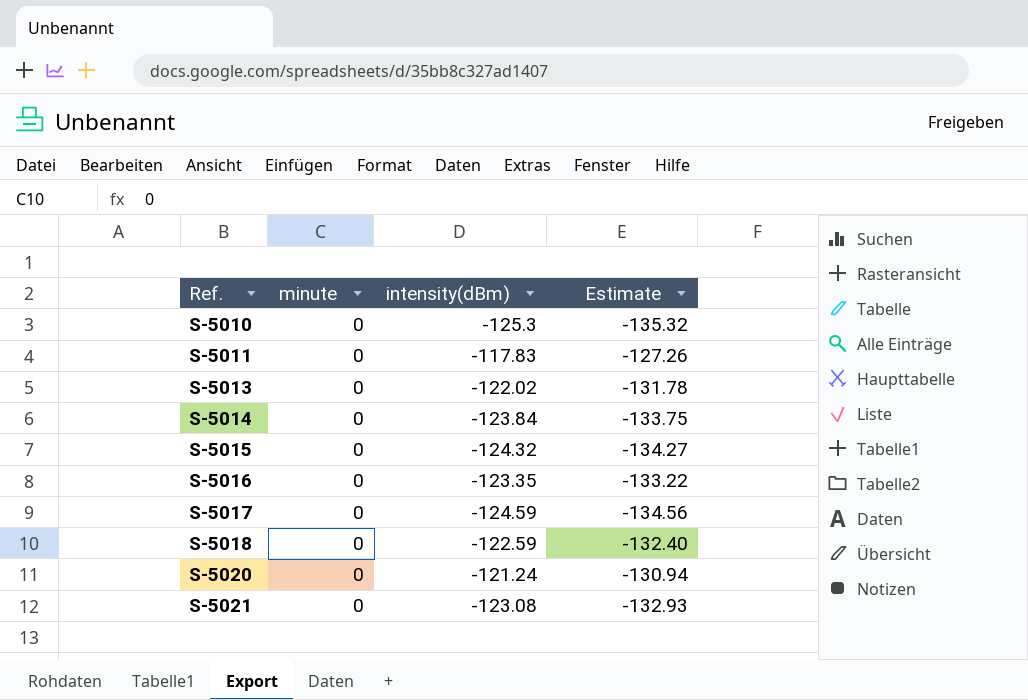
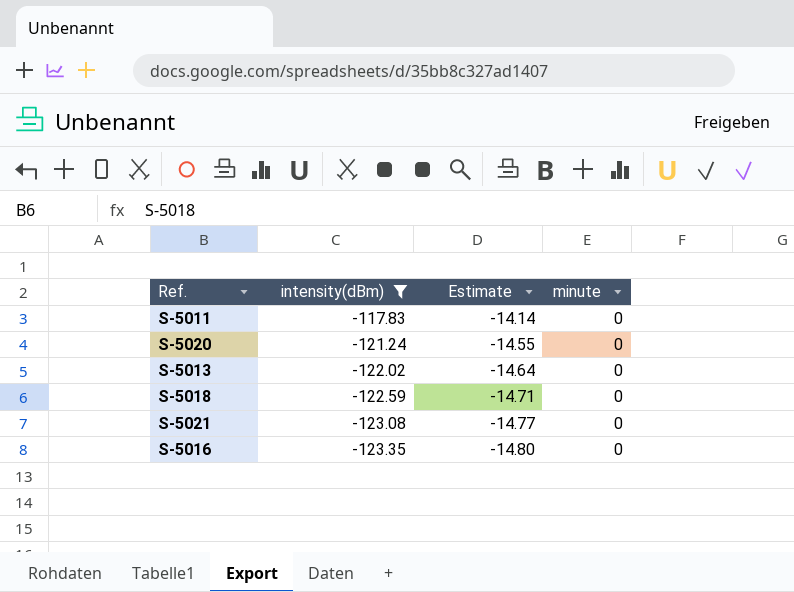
filter: none -> intensity(dBm) >= -123.35
row order: Ref. ascending -> intensity(dBm) descending
column Estimate | formula: [intensity(dBm)] * 1.08 -> [intensity(dBm)] * 0.12
column minute | position: 2 -> 4

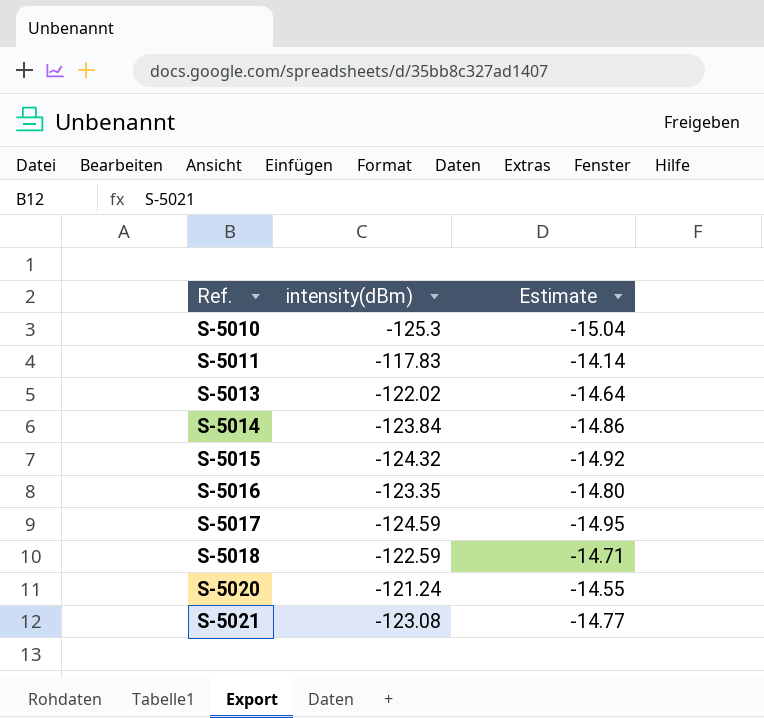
filter: intensity(dBm) >= -123.35 -> none
row order: intensity(dBm) descending -> Ref. ascending
column minute | position: 4 -> none

